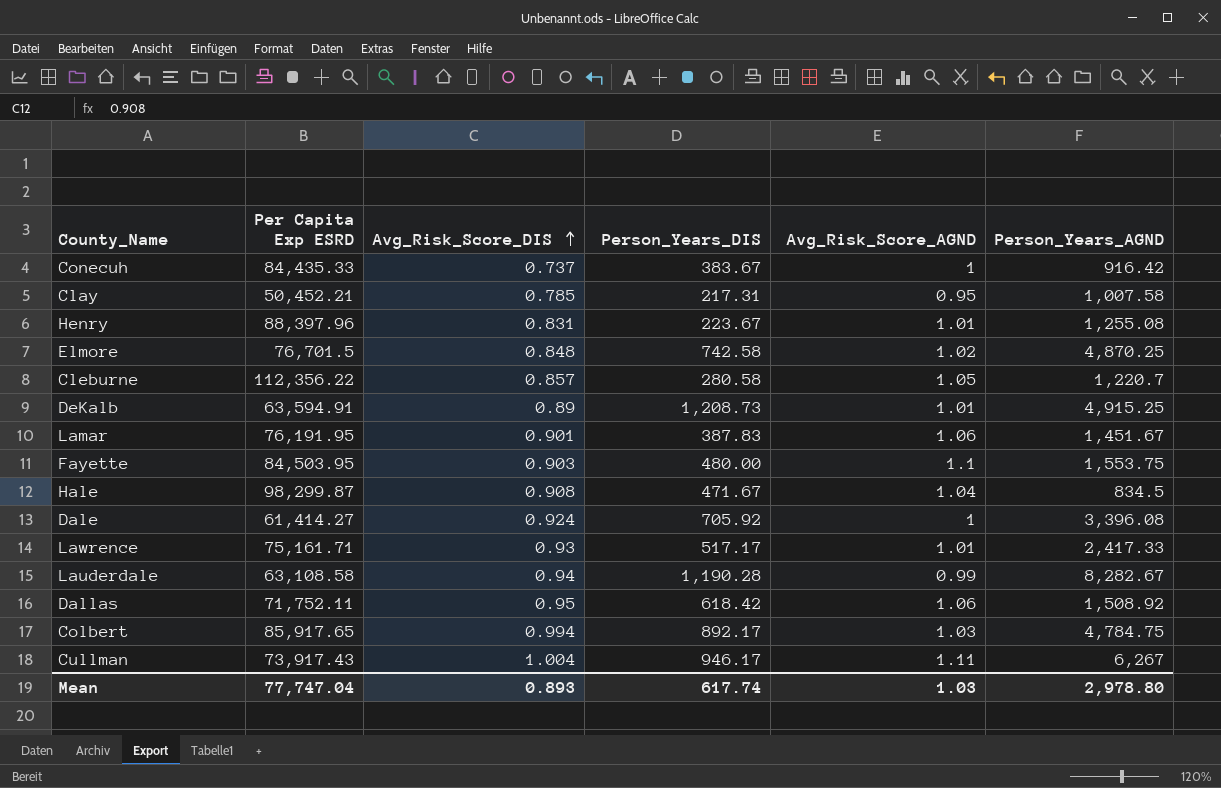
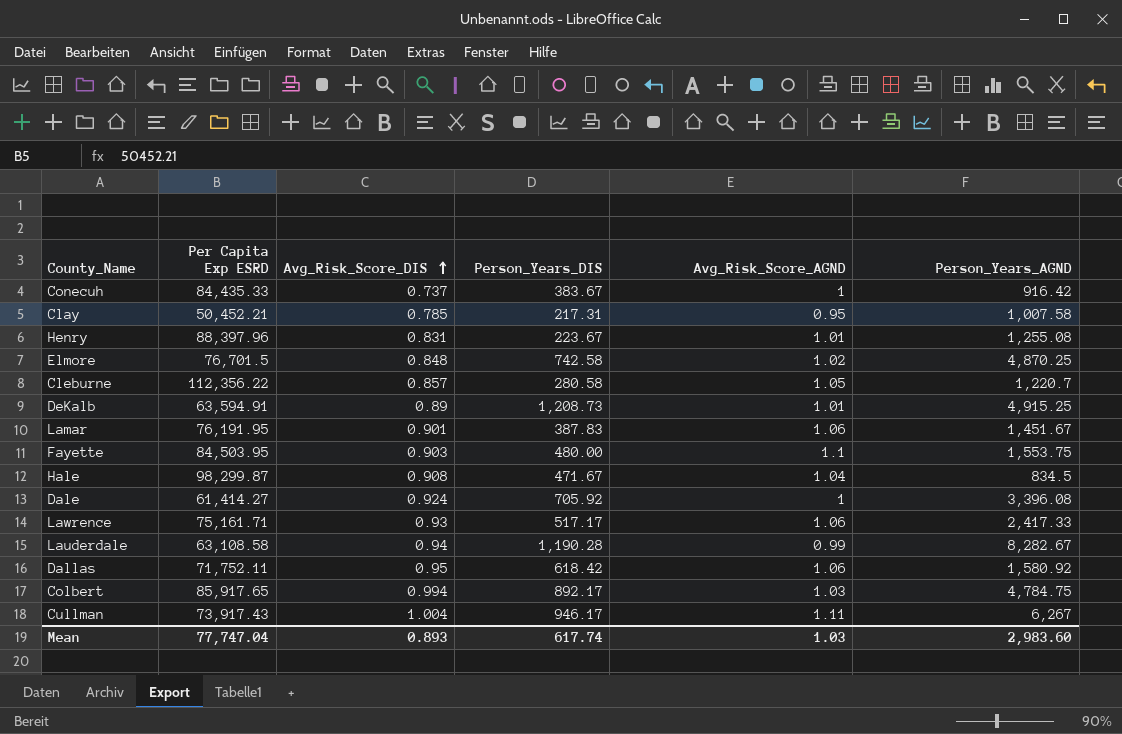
Lawrence | Avg_Risk_Score_AGND: 1.01 -> 1.06
Dallas | Person_Years_AGND: 1,508.92 -> 1,580.92
Mean | Person_Years_AGND: 2,978.80 -> 2,983.60

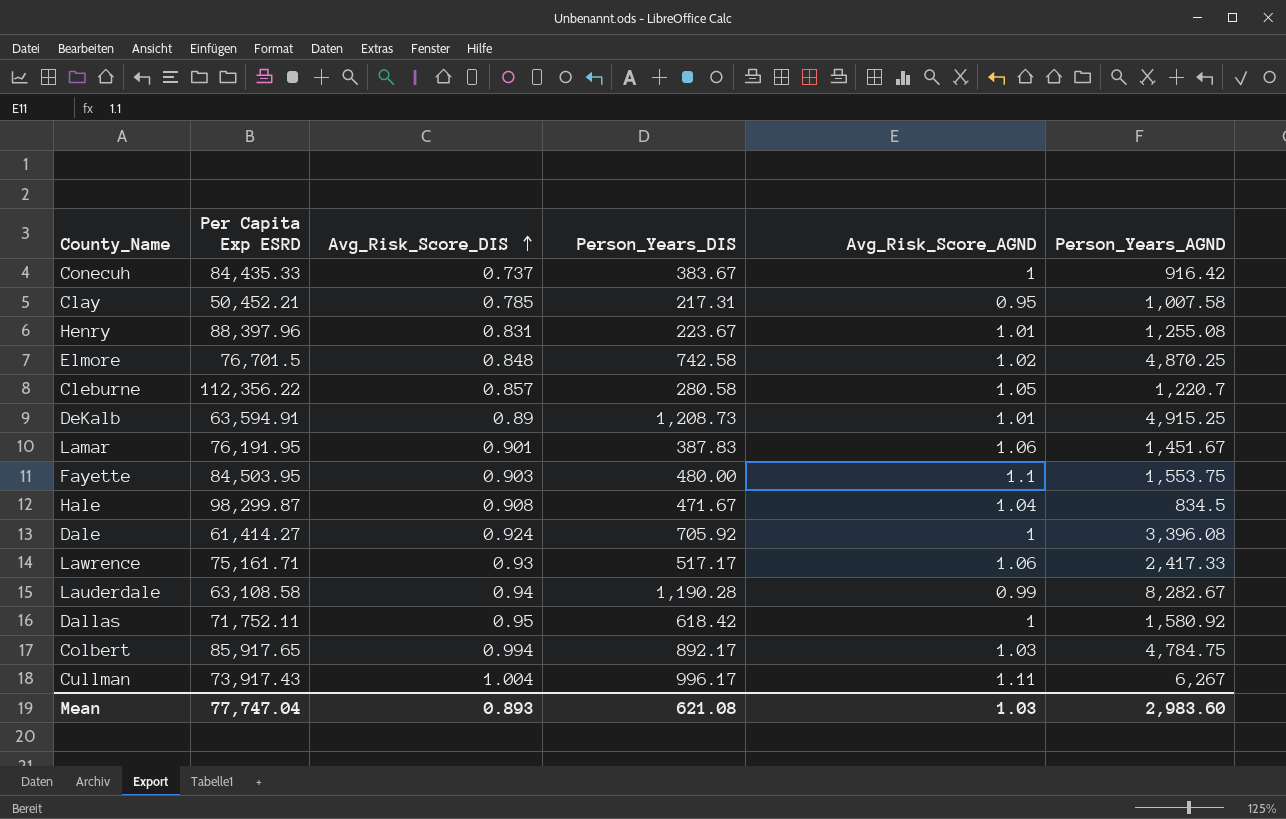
Dallas | Avg_Risk_Score_AGND: 1.06 -> 1
Cullman | Person_Years_DIS: 946.17 -> 996.17
Mean | Person_Years_DIS: 617.74 -> 621.08

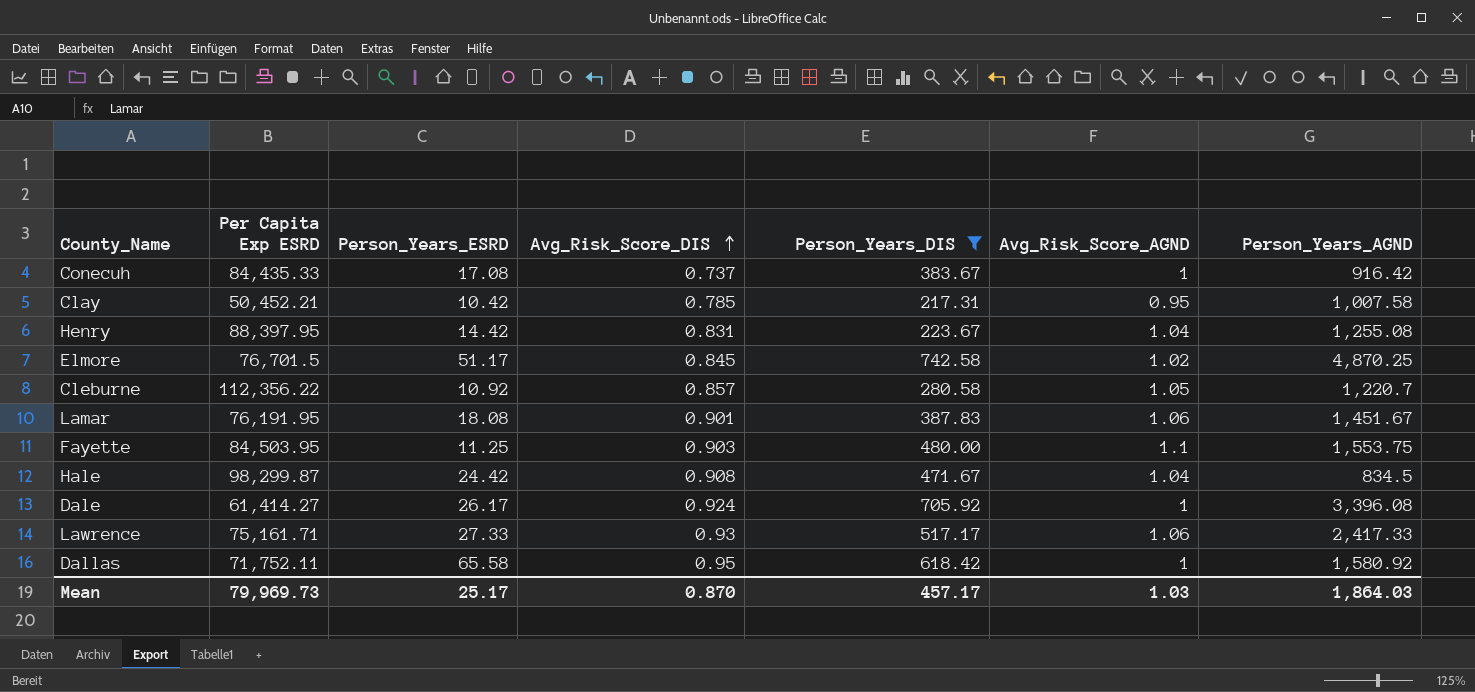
filter: none -> Person_Years_DIS <= 742.58
column Person_Years_ESRD | position: none -> 3
Henry | Per Capita Exp ESRD: 88,397.96 -> 88,397.95
Henry | Avg_Risk_Score_AGND: 1.01 -> 1.04
Elmore | Avg_Risk_Score_DIS: 0.848 -> 0.845
Mean | Per Capita Exp ESRD: 77,747.04 -> 79,969.73
Mean | Avg_Risk_Score_DIS: 0.893 -> 0.870
Mean | Person_Years_DIS: 621.08 -> 457.17
Mean | Person_Years_AGND: 2,983.60 -> 1,864.03

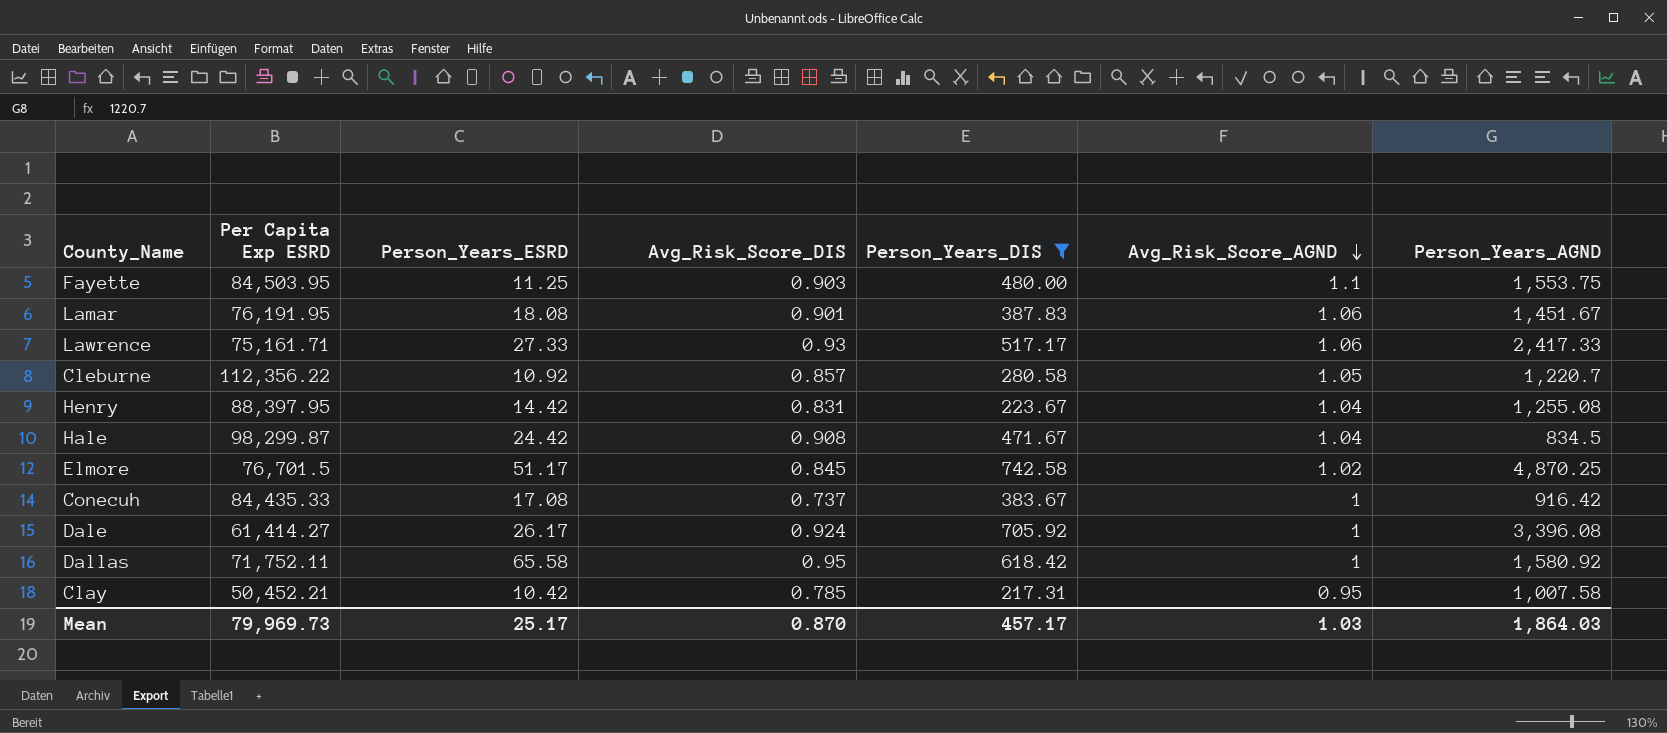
row order: Avg_Risk_Score_DIS ascending -> Avg_Risk_Score_AGND descending

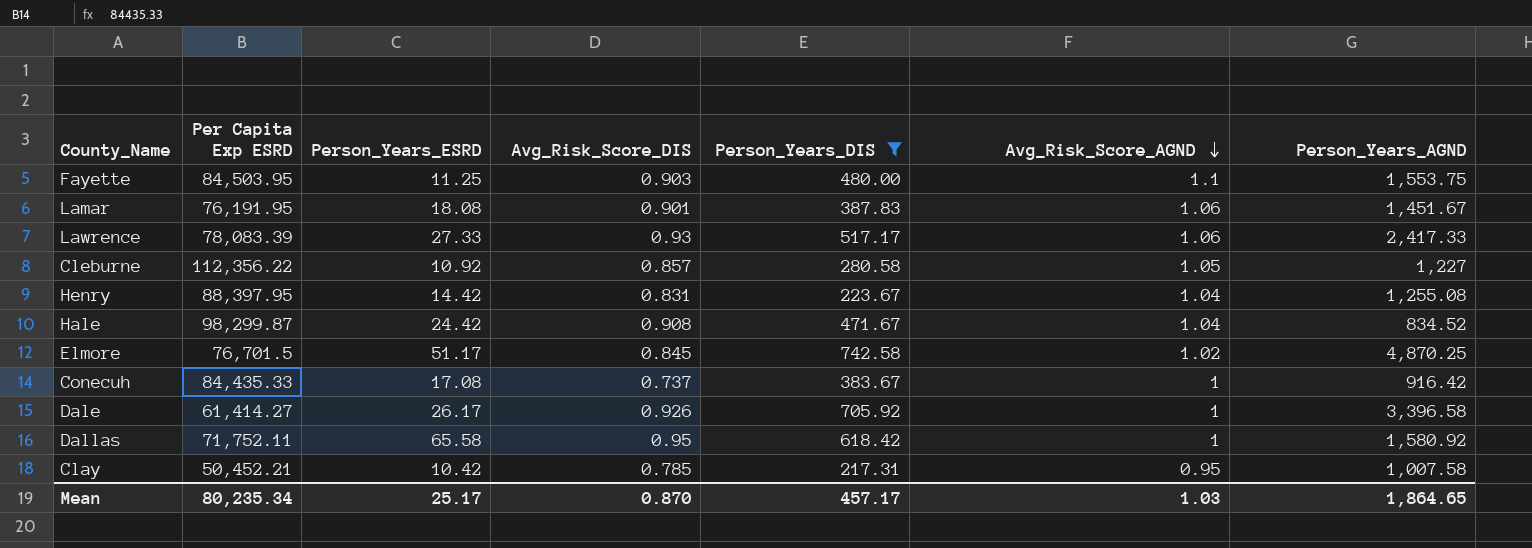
Lawrence | Per Capita Exp ESRD: 75,161.71 -> 78,083.39
Cleburne | Person_Years_AGND: 1,220.7 -> 1,227
Hale | Person_Years_AGND: 834.5 -> 834.52
Dale | Avg_Risk_Score_DIS: 0.924 -> 0.926
Dale | Person_Years_AGND: 3,396.08 -> 3,396.58
Mean | Per Capita Exp ESRD: 79,969.73 -> 80,235.34
Mean | Person_Years_AGND: 1,864.03 -> 1,864.65

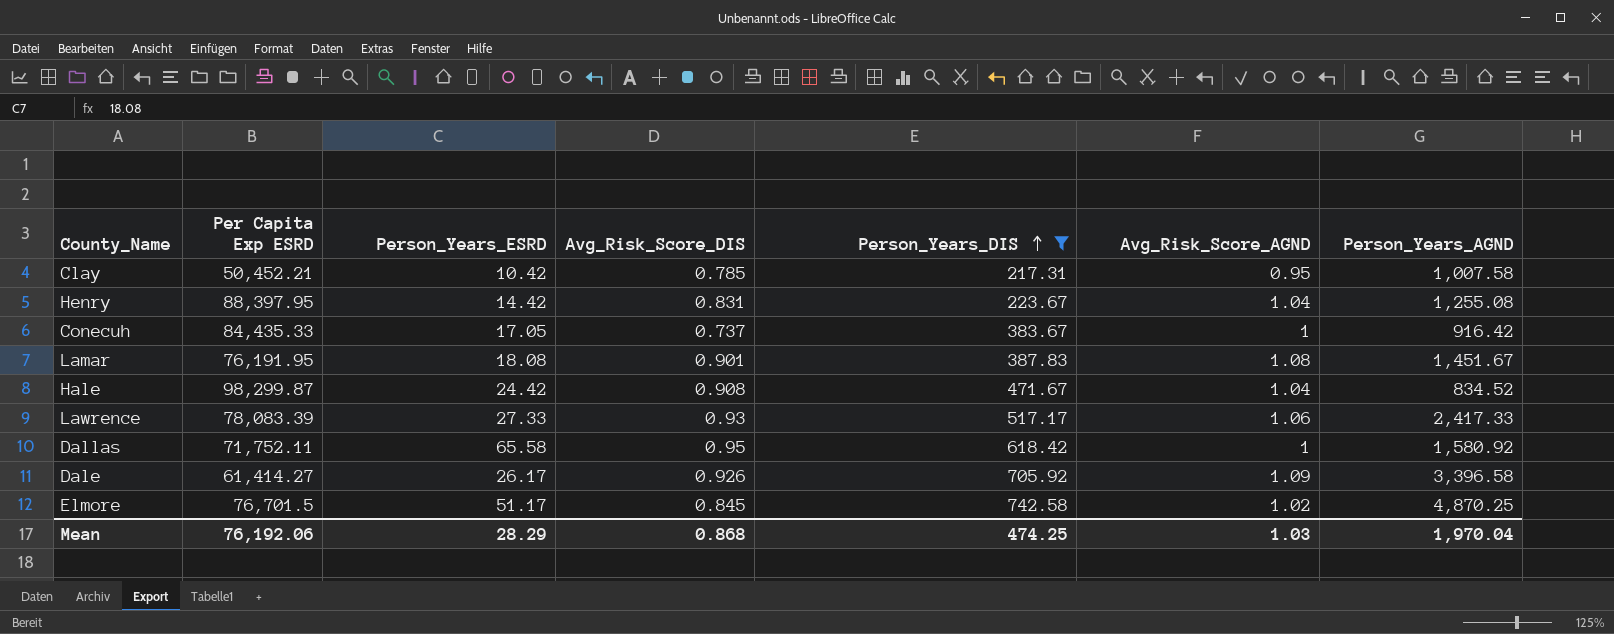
row order: Avg_Risk_Score_AGND descending -> Person_Years_DIS ascending
row Fayette: 84,503.95 | 11.25 | 0.903 | 480.00 | 1.1 | 1,553.75 -> none
row Cleburne: 112,356.22 | 10.92 | 0.857 | 280.58 | 1.05 | 1,227 -> none
Conecuh | Person_Years_ESRD: 17.08 -> 17.05
Lamar | Avg_Risk_Score_AGND: 1.06 -> 1.08
Dale | Avg_Risk_Score_AGND: 1 -> 1.09
Mean | Per Capita Exp ESRD: 80,235.34 -> 76,192.06
Mean | Person_Years_ESRD: 25.17 -> 28.29
Mean | Avg_Risk_Score_DIS: 0.870 -> 0.868
Mean | Person_Years_DIS: 457.17 -> 474.25
Mean | Person_Years_AGND: 1,864.65 -> 1,970.04

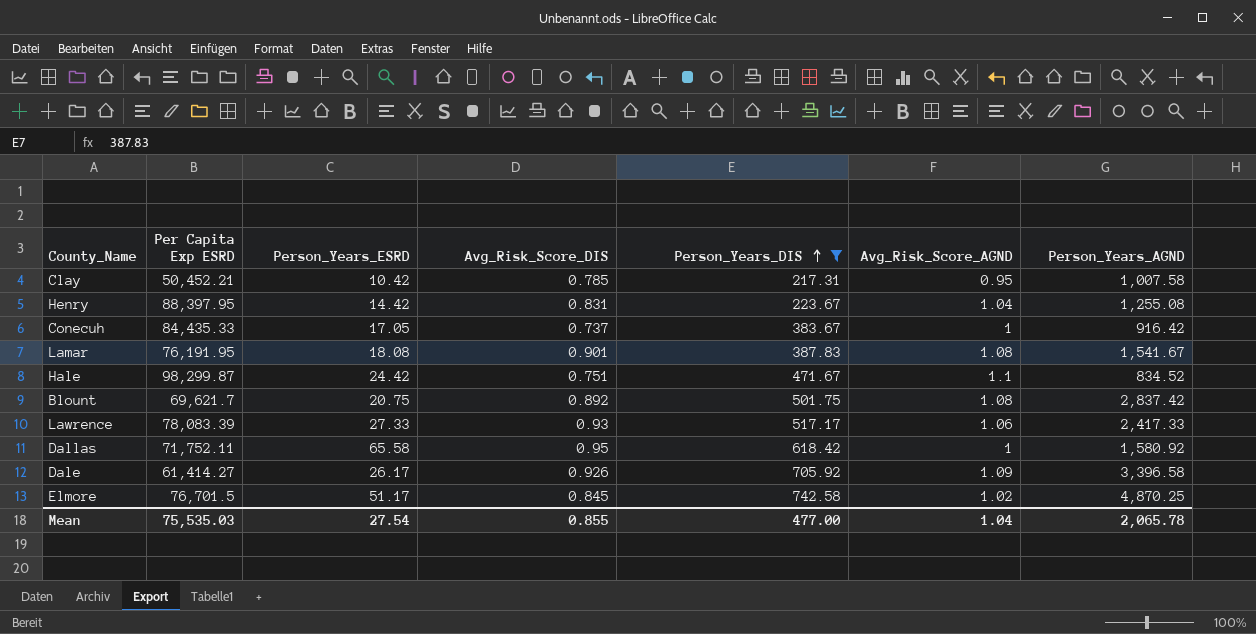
Lamar | Person_Years_AGND: 1,451.67 -> 1,541.67
Hale | Avg_Risk_Score_DIS: 0.908 -> 0.751
Hale | Avg_Risk_Score_AGND: 1.04 -> 1.1
row Blount: none -> 69,621.7 | 20.75 | 0.892 | 501.75 | 1.08 | 2,837.42
Mean | Per Capita Exp ESRD: 76,192.06 -> 75,535.03
Mean | Person_Years_ESRD: 28.29 -> 27.54
Mean | Avg_Risk_Score_DIS: 0.868 -> 0.855
Mean | Person_Years_DIS: 474.25 -> 477.00
Mean | Avg_Risk_Score_AGND: 1.03 -> 1.04
Mean | Person_Years_AGND: 1,970.04 -> 2,065.78

